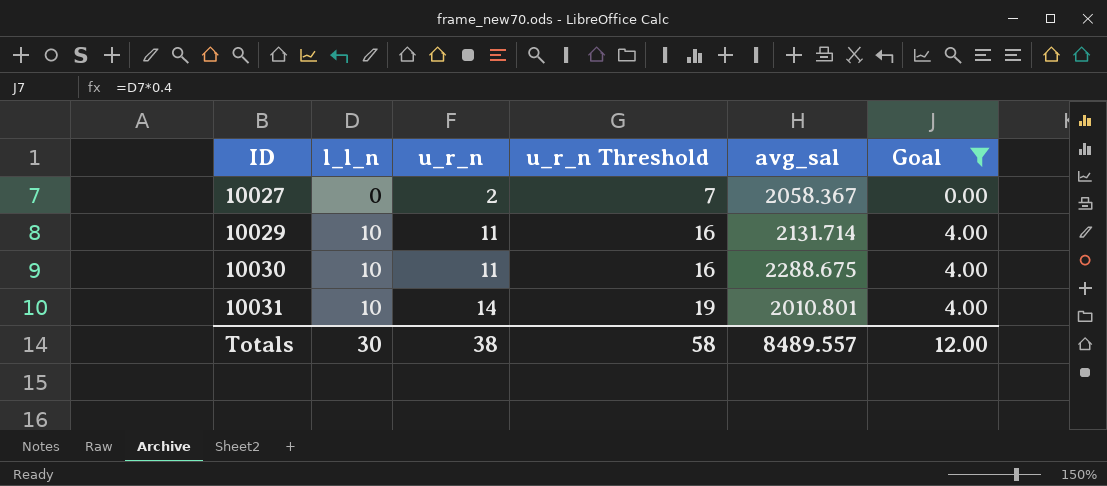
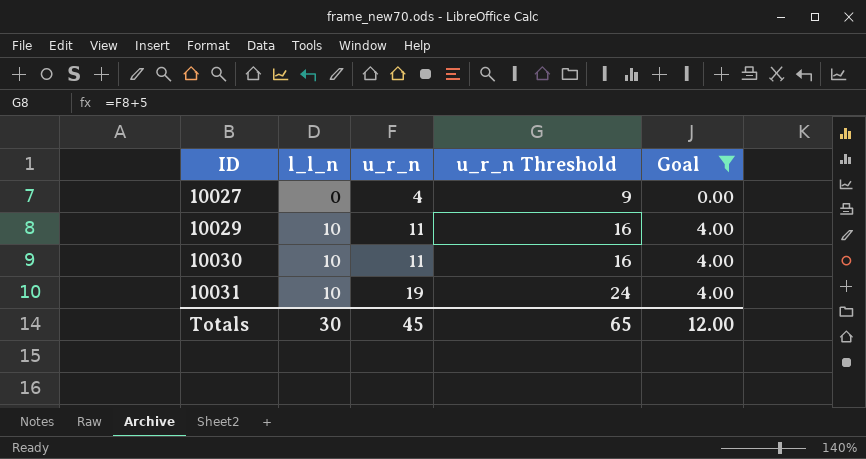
column avg_sal | position: 5 -> none
10027 | u_r_n: 2 -> 4
10027 | u_r_n Threshold: 7 -> 9
10031 | u_r_n: 14 -> 19
10031 | u_r_n Threshold: 19 -> 24
Totals | u_r_n: 38 -> 45
Totals | u_r_n Threshold: 58 -> 65

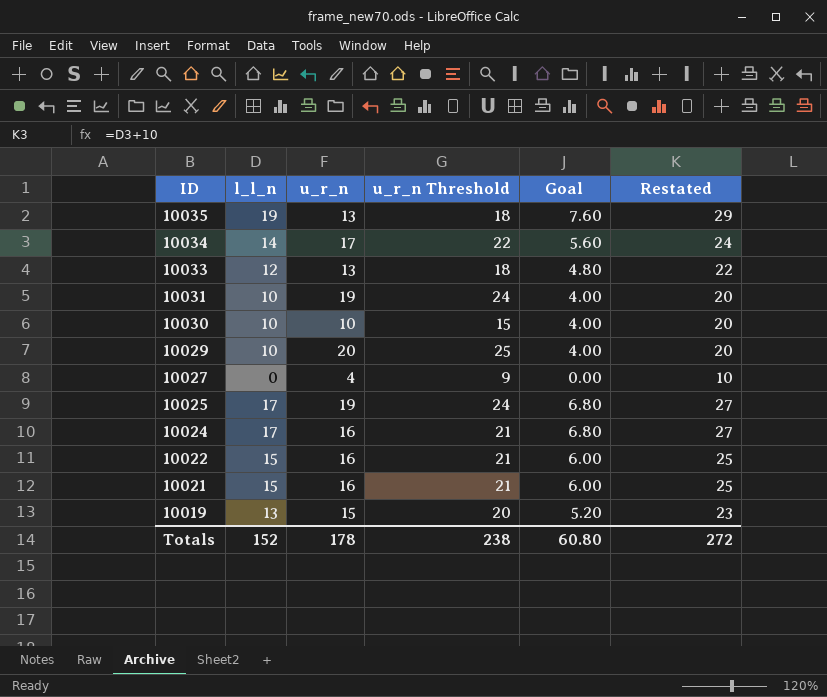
filter: Goal <= 4.00 -> none
row order: ID ascending -> ID descending
column Restated | formula: none -> [l_l_n] + 10
10030 | u_r_n: 11 -> 10
10030 | u_r_n Threshold: 16 -> 15
10029 | u_r_n: 11 -> 20
10029 | u_r_n Threshold: 16 -> 25
Totals | l_l_n: 30 -> 152
Totals | u_r_n: 45 -> 178
Totals | u_r_n Threshold: 65 -> 238
Totals | Goal: 12.00 -> 60.80

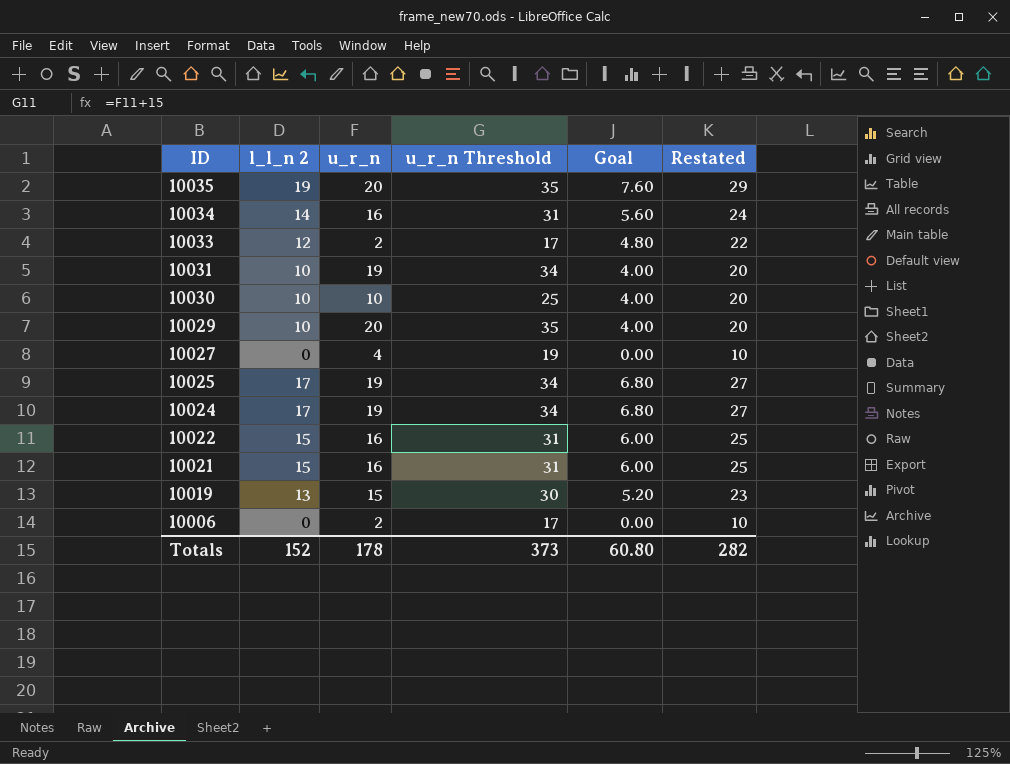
column name: l_l_n -> l_l_n 2
column u_r_n Threshold | formula: [u_r_n] + 5 -> [u_r_n] + 15
10035 | u_r_n: 13 -> 20
10034 | u_r_n: 17 -> 16
10033 | u_r_n: 13 -> 2
10024 | u_r_n: 16 -> 19
row 10006: none -> 0 | 2 | 17 | 0.00 | 10
Totals | u_r_n Threshold: 238 -> 373
Totals | Restated: 272 -> 282

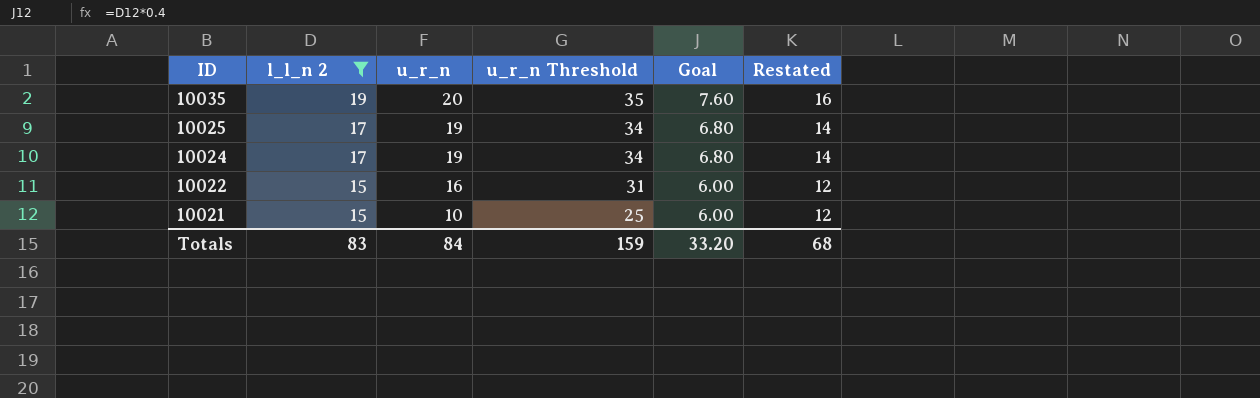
filter: none -> l_l_n 2 >= 15
column Restated | formula: [l_l_n 2] + 10 -> [l_l_n 2] - 3
10021 | u_r_n: 16 -> 10
10021 | u_r_n Threshold: 31 -> 25
Totals | l_l_n 2: 152 -> 83
Totals | u_r_n: 178 -> 84
Totals | u_r_n Threshold: 373 -> 159
Totals | Goal: 60.80 -> 33.20
Totals | Restated: 282 -> 68

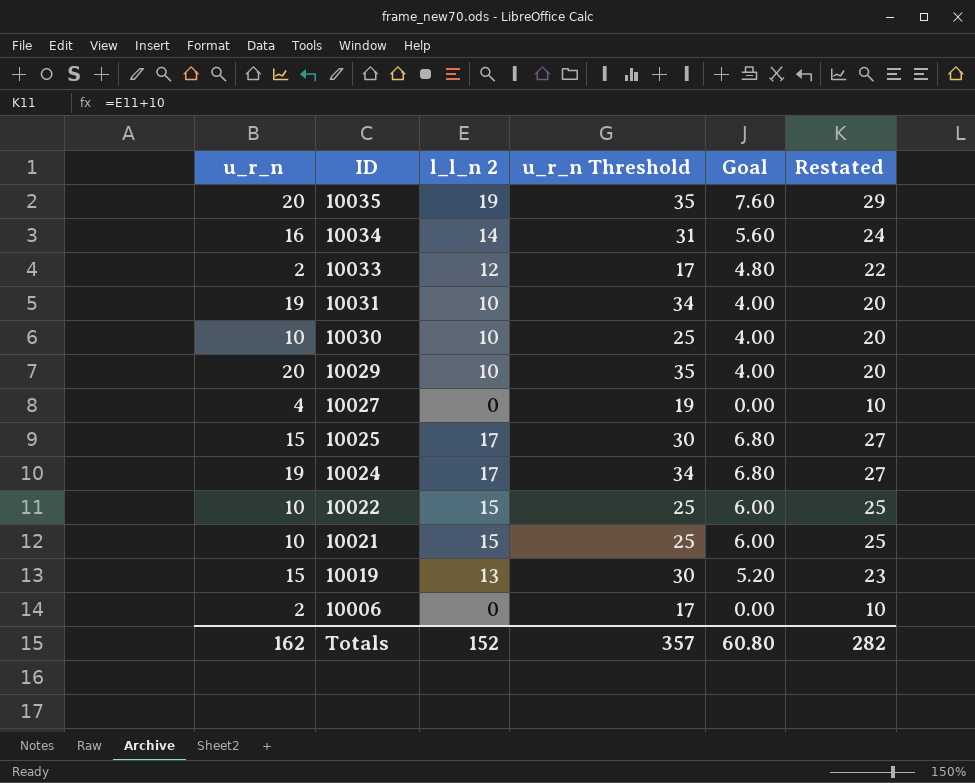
filter: l_l_n 2 >= 15 -> none
column u_r_n | position: 3 -> 1
column Restated | formula: [l_l_n 2] - 3 -> [l_l_n 2] + 10
10025 | u_r_n: 19 -> 15
10025 | u_r_n Threshold: 34 -> 30
10022 | u_r_n: 16 -> 10
10022 | u_r_n Threshold: 31 -> 25
Totals | u_r_n: 84 -> 162
Totals | l_l_n 2: 83 -> 152
Totals | u_r_n Threshold: 159 -> 357
Totals | Goal: 33.20 -> 60.80
Totals | Restated: 68 -> 282

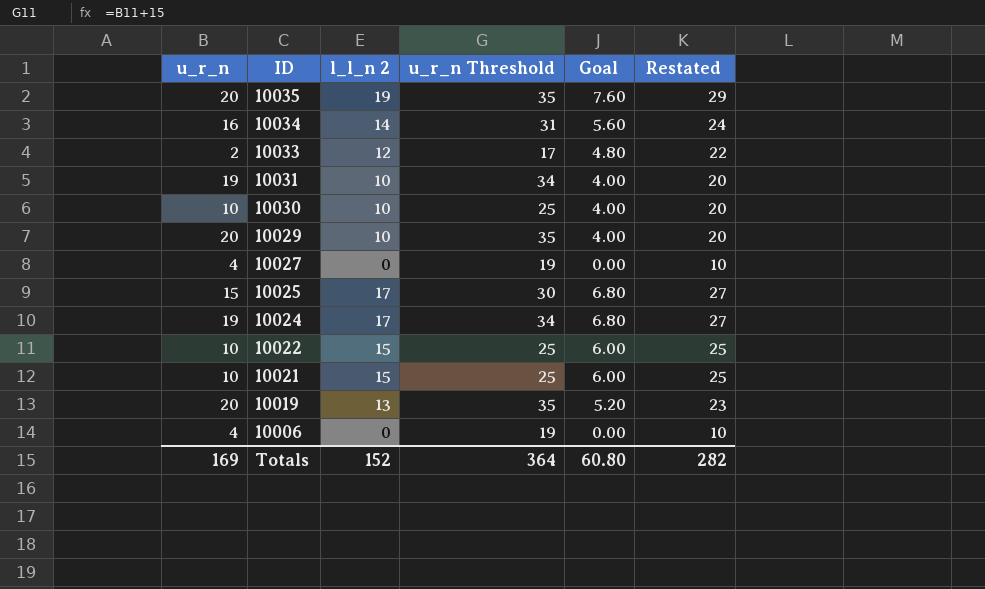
10019 | u_r_n: 15 -> 20
10019 | u_r_n Threshold: 30 -> 35
10006 | u_r_n: 2 -> 4
10006 | u_r_n Threshold: 17 -> 19
Totals | u_r_n: 162 -> 169
Totals | u_r_n Threshold: 357 -> 364

